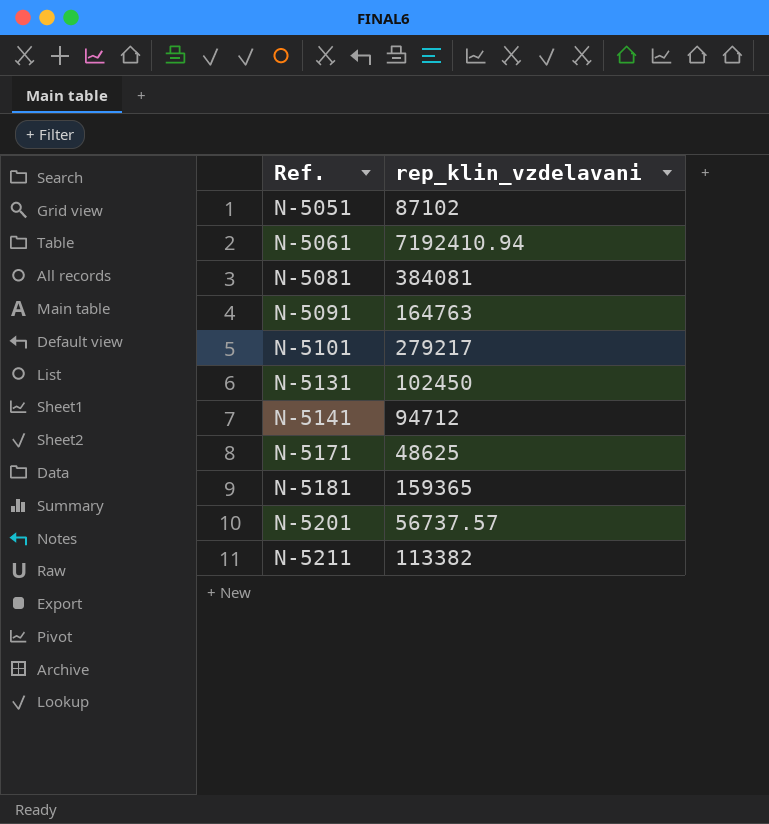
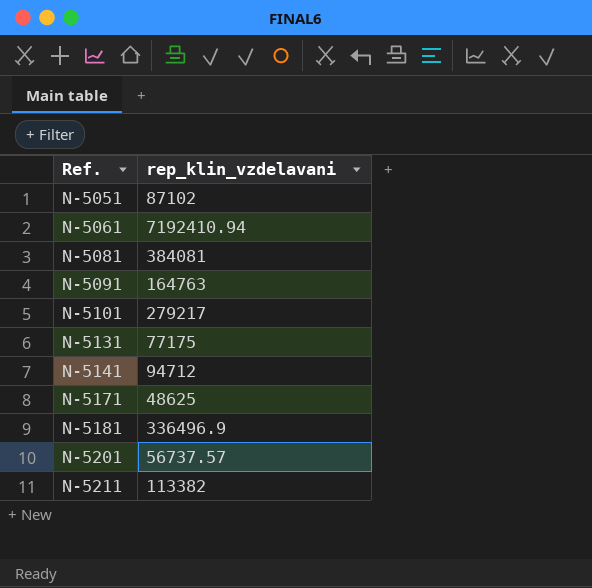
N-5131 | rep_klin_vzdelavani: 102450 -> 77175
N-5181 | rep_klin_vzdelavani: 159365 -> 336496.9

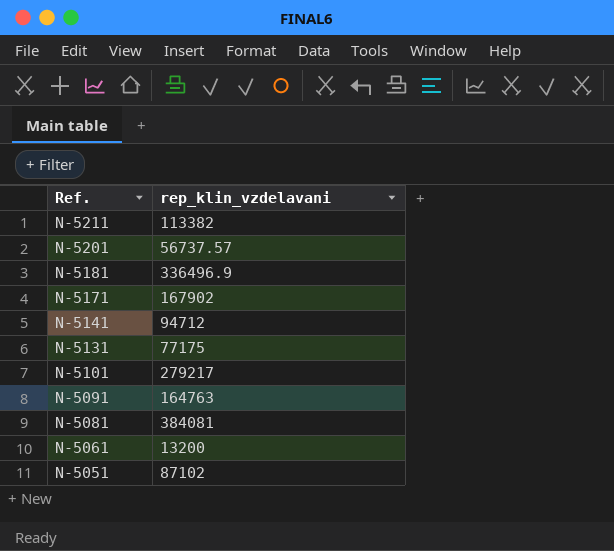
row order: Ref. ascending -> Ref. descending
N-5171 | rep_klin_vzdelavani: 48625 -> 167902
N-5061 | rep_klin_vzdelavani: 7192410.94 -> 13200

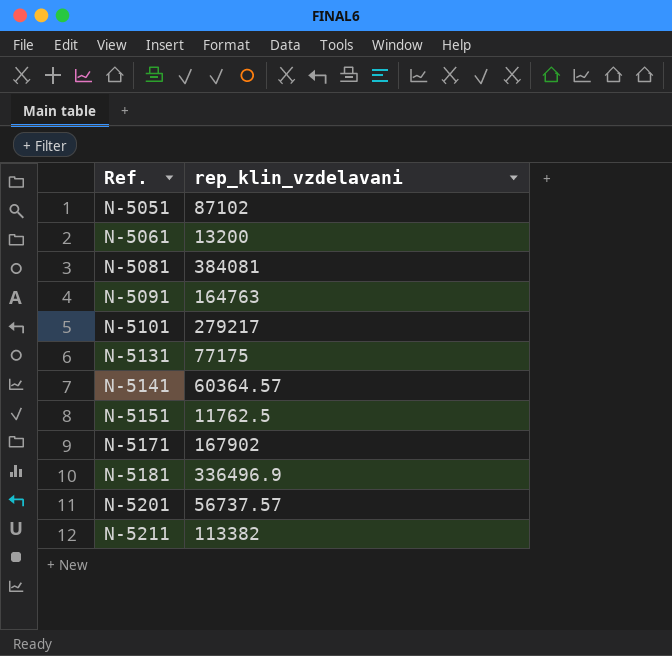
row order: Ref. descending -> Ref. ascending
N-5141 | rep_klin_vzdelavani: 94712 -> 60364.57
row N-5151: none -> 11762.5

